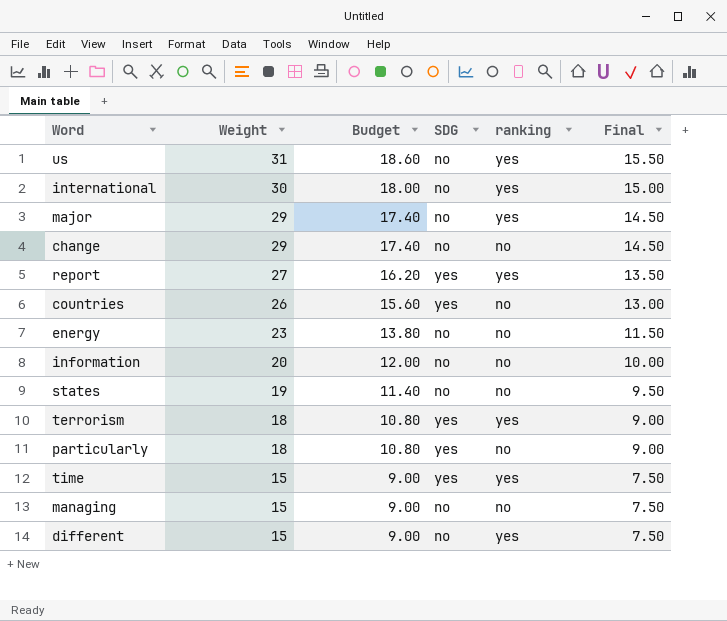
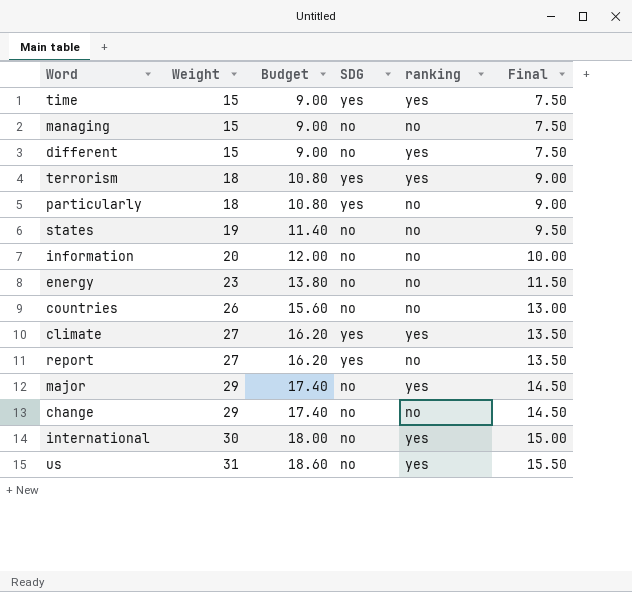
row order: Weight descending -> Weight ascending
countries | SDG: yes -> no
row climate: none -> 27 | 16.20 | yes | yes | 13.50
report | ranking: yes -> no

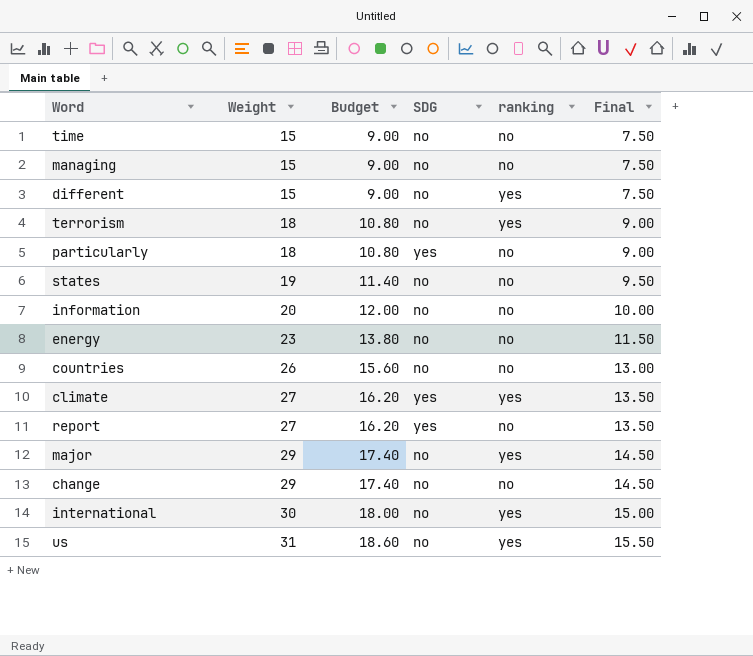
time | SDG: yes -> no
time | ranking: yes -> no
terrorism | SDG: yes -> no

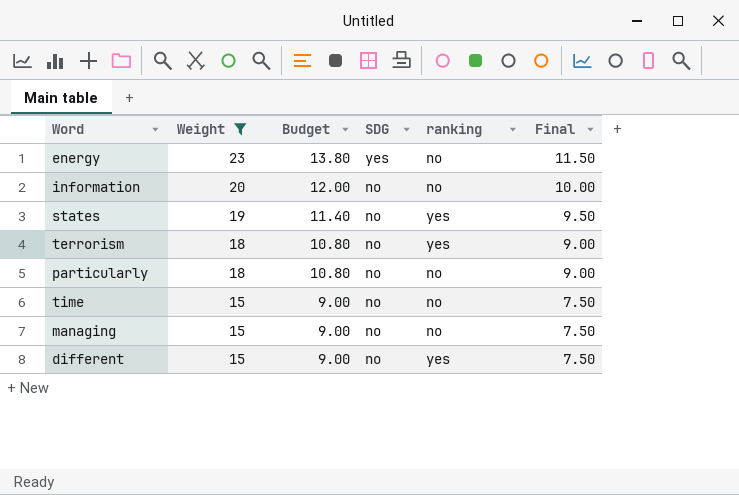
filter: none -> Weight <= 23
row order: Weight ascending -> Weight descending
energy | SDG: no -> yes
states | ranking: no -> yes
particularly | SDG: yes -> no

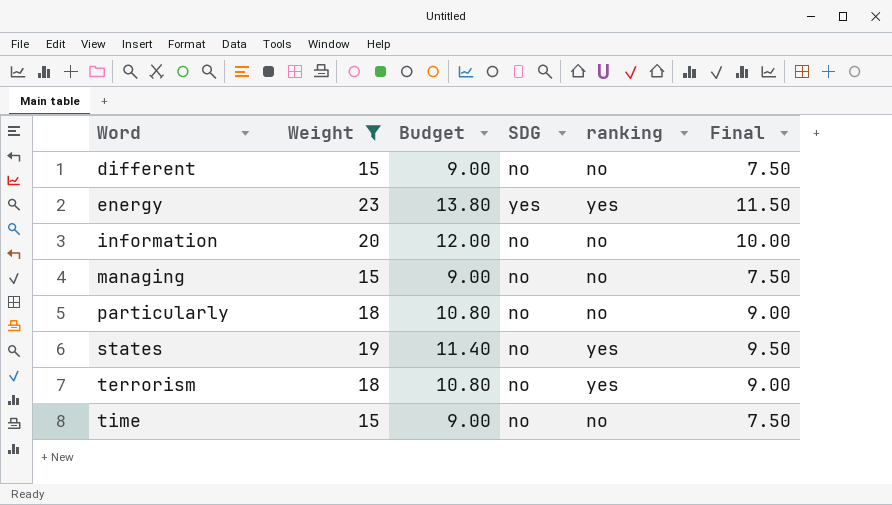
row order: Weight descending -> Word ascending
different | ranking: yes -> no
energy | ranking: no -> yes

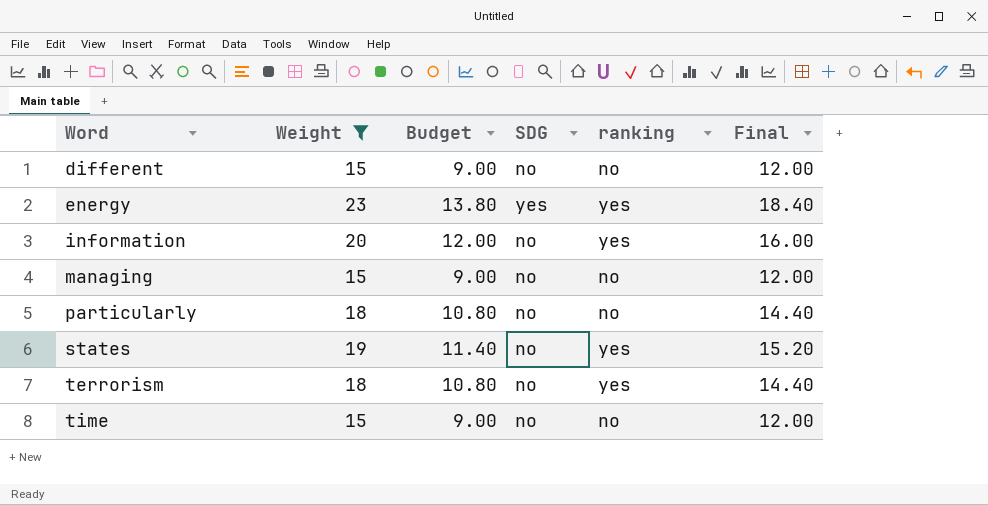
column Final | formula: [Weight] * 0.5 -> [Weight] * 0.8
information | ranking: no -> yes

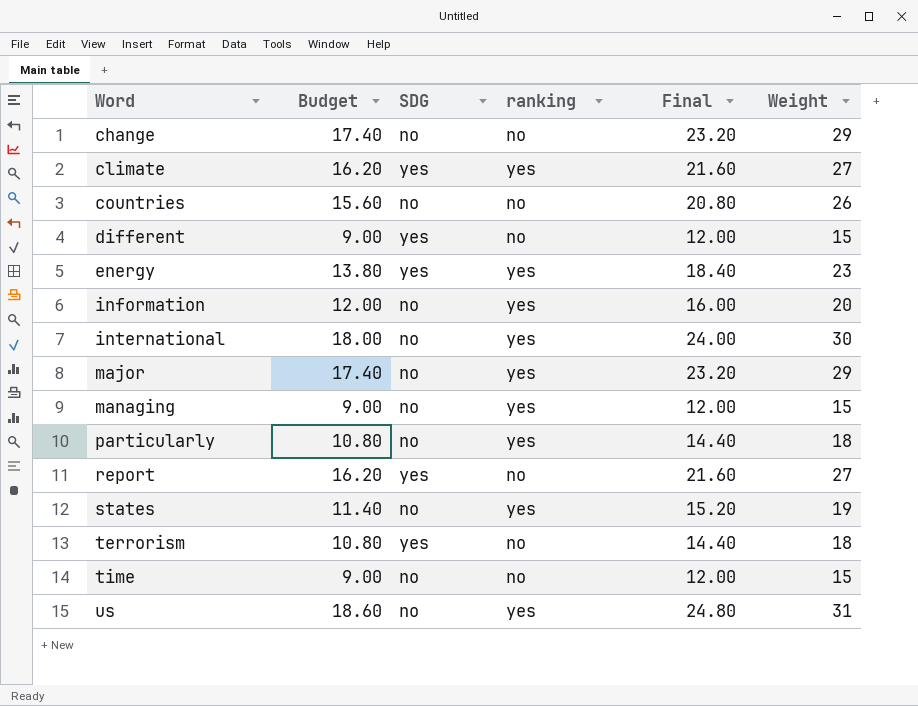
filter: Weight <= 23 -> none
column Weight | position: 2 -> 6
different | SDG: no -> yes
managing | ranking: no -> yes
particularly | ranking: no -> yes
terrorism | SDG: no -> yes
terrorism | ranking: yes -> no

